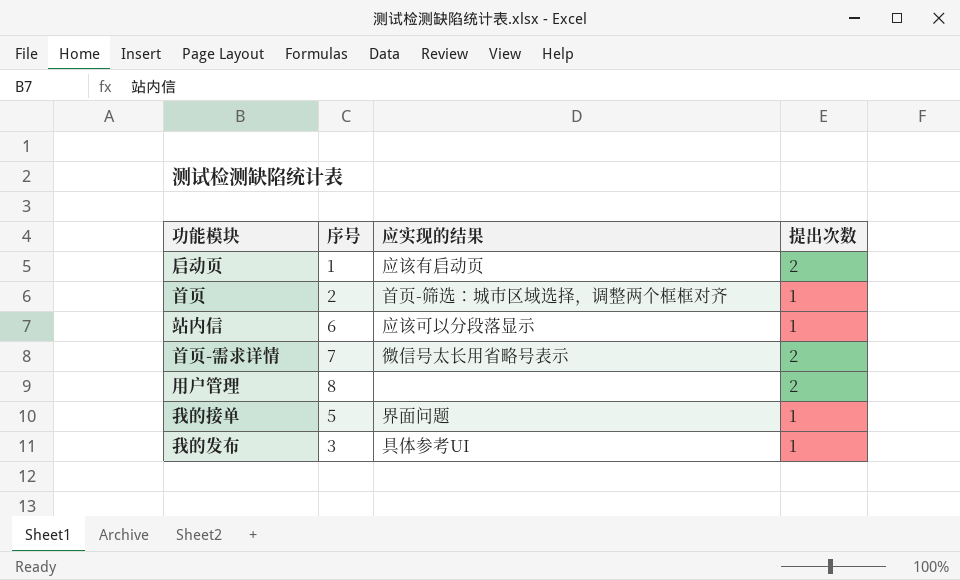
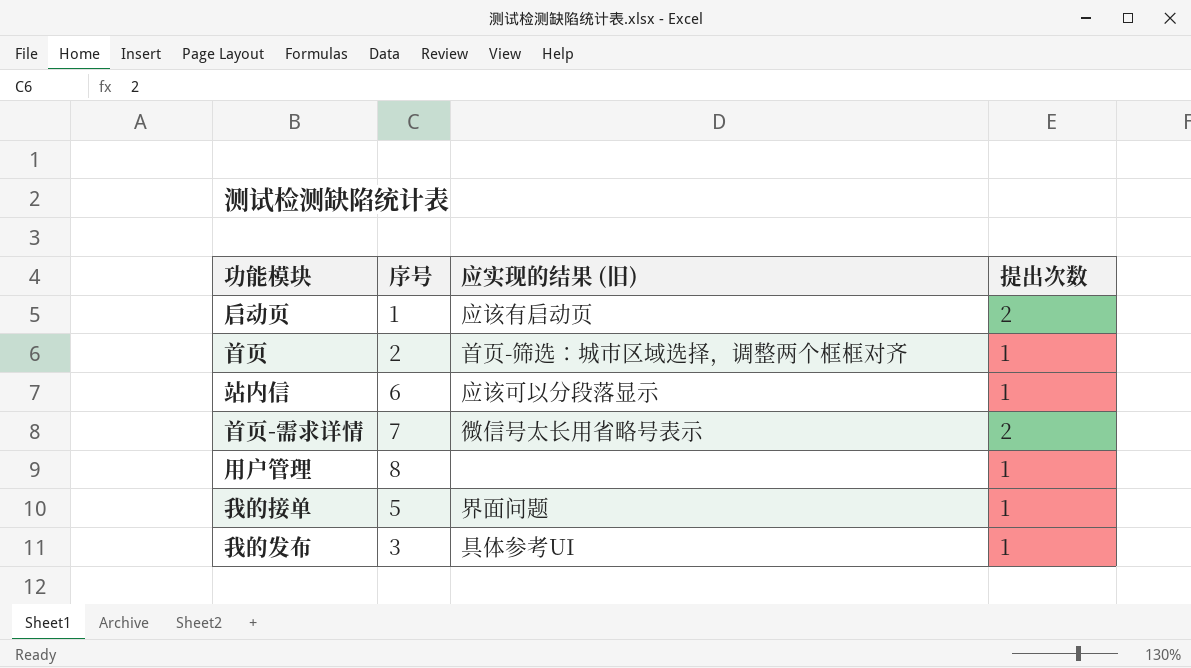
column name: 应实现的结果 -> 应实现的结果 (旧)
用户管理 | 提出次数: 2 -> 1

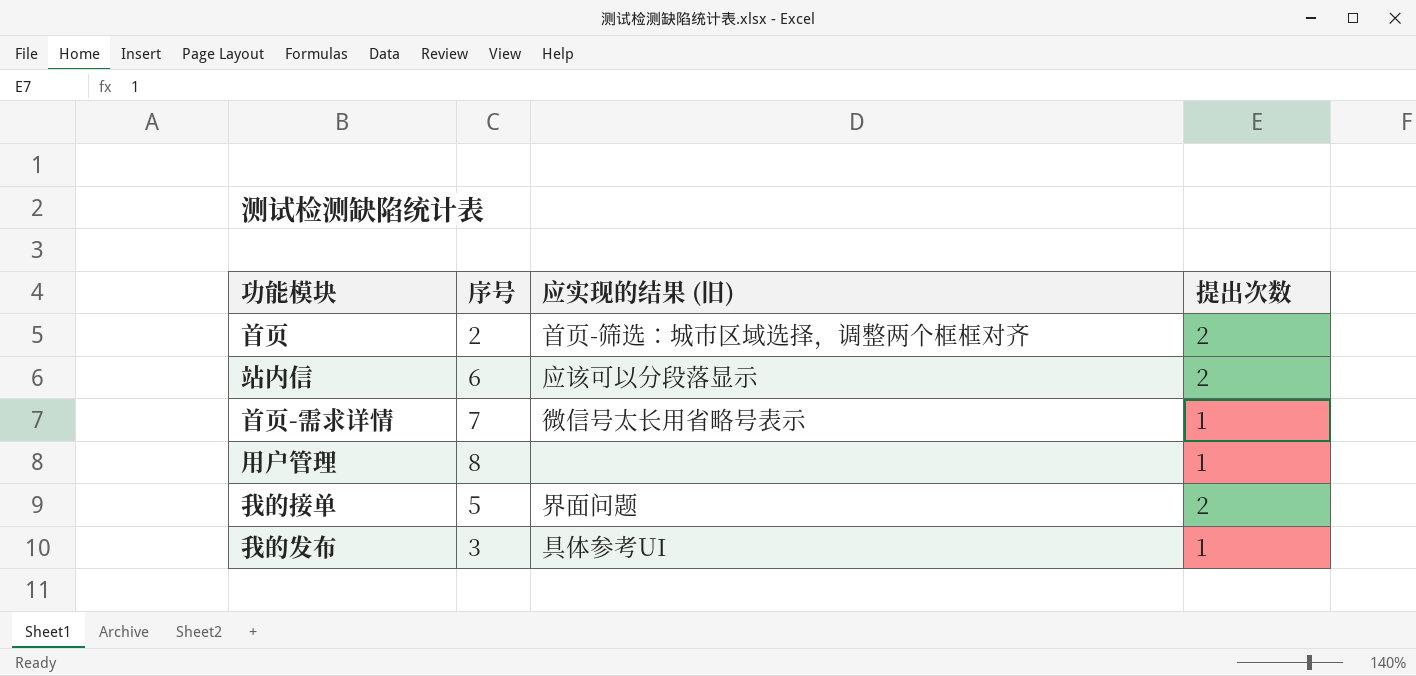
row 启动页: 1 | 应该有启动页 | 2 -> none
首页 | 提出次数: 1 -> 2
站内信 | 提出次数: 1 -> 2
首页-需求详情 | 提出次数: 2 -> 1
我的接单 | 提出次数: 1 -> 2

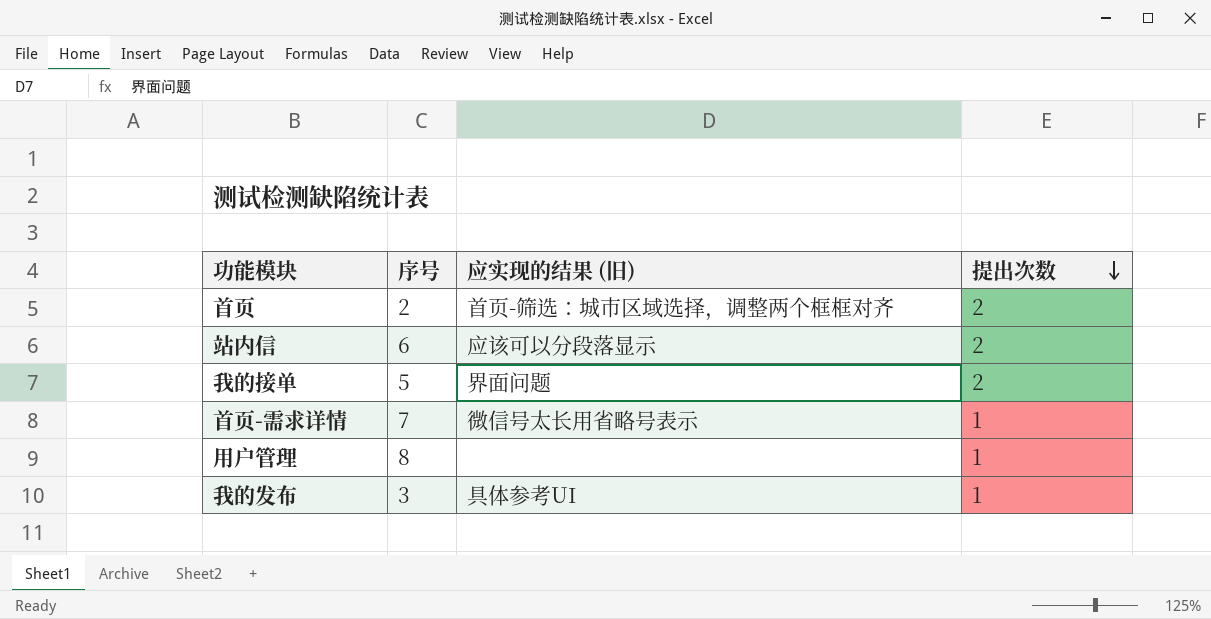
row order: none -> 提出次数 descending

